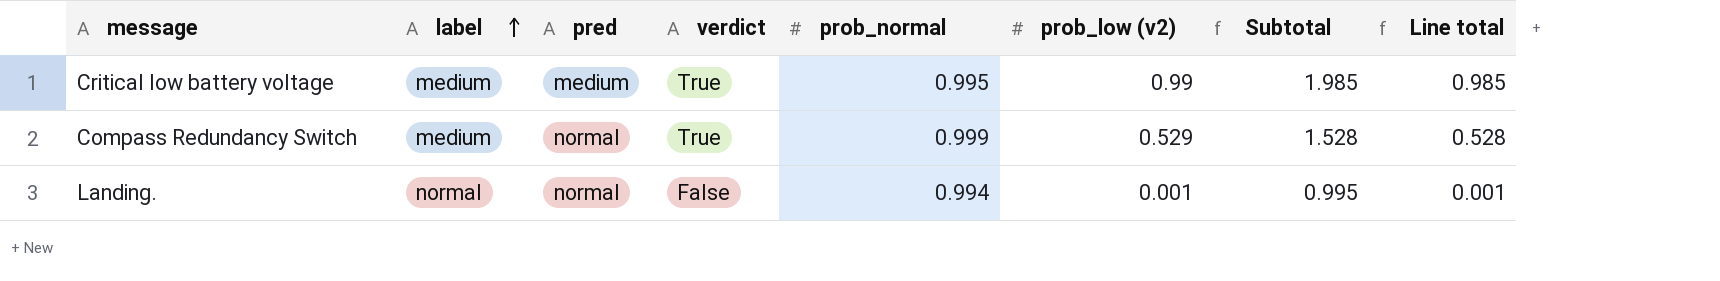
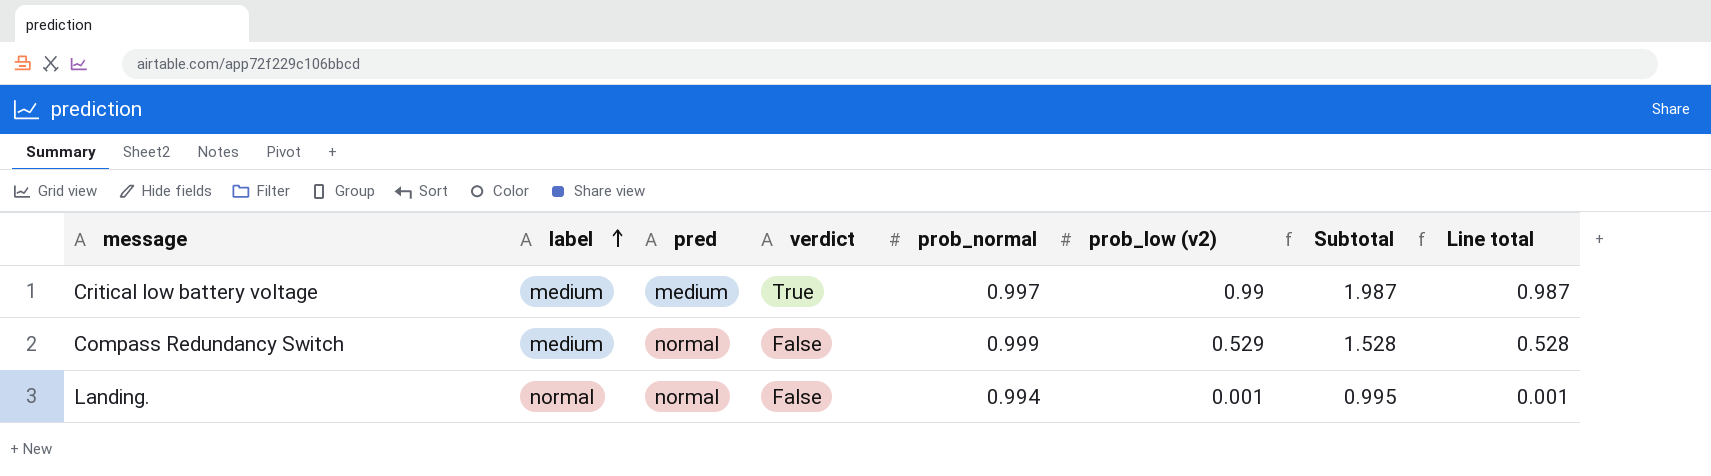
Critical low battery voltage | prob_normal: 0.995 -> 0.997
Critical low battery voltage | Subtotal: 1.985 -> 1.987
Critical low battery voltage | Line total: 0.985 -> 0.987
Compass Redundancy Switch | verdict: True -> False

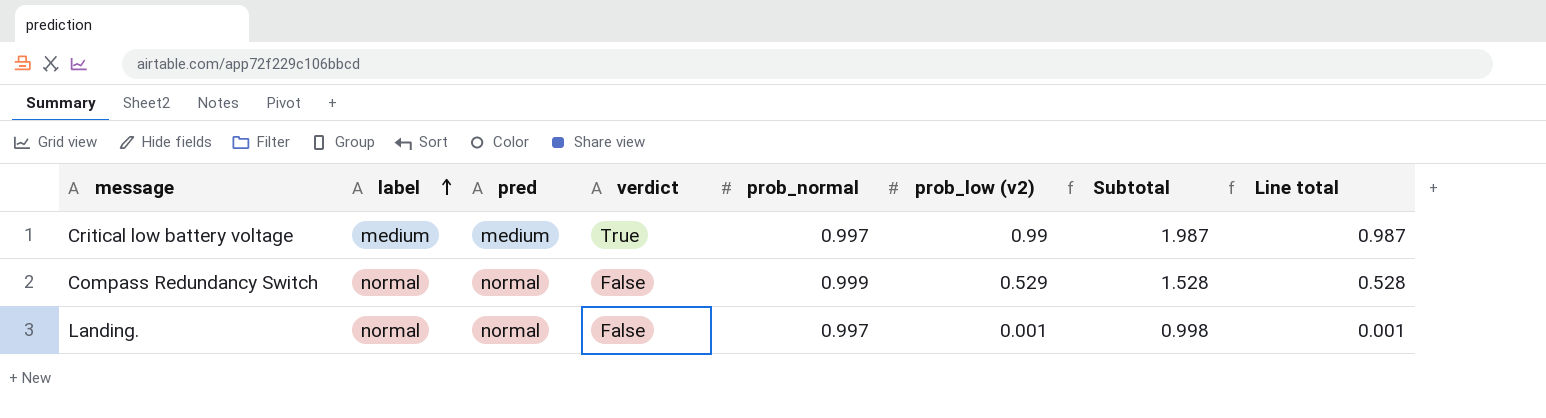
Compass Redundancy Switch | label: medium -> normal
Landing. | prob_normal: 0.994 -> 0.997
Landing. | Subtotal: 0.995 -> 0.998

